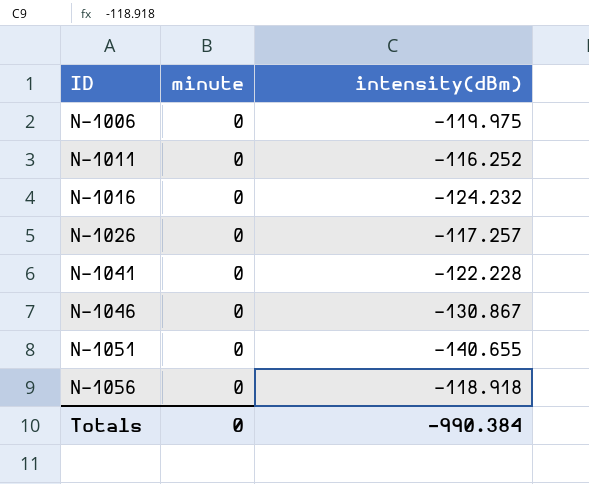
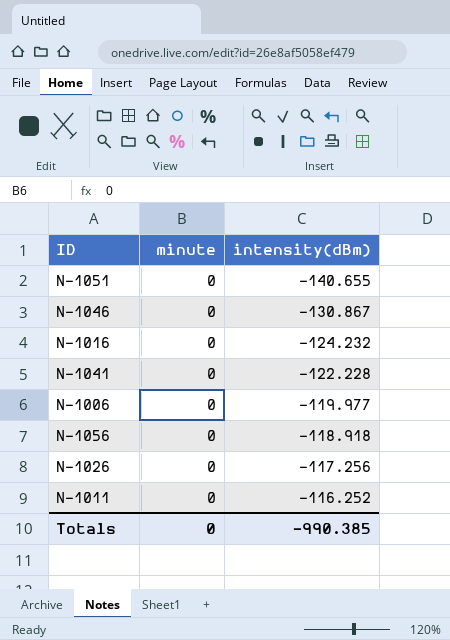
row order: ID ascending -> intensity(dBm) ascending
N-1006 | intensity(dBm): -119.975 -> -119.977
N-1026 | intensity(dBm): -117.257 -> -117.256
Totals | intensity(dBm): -990.384 -> -990.385

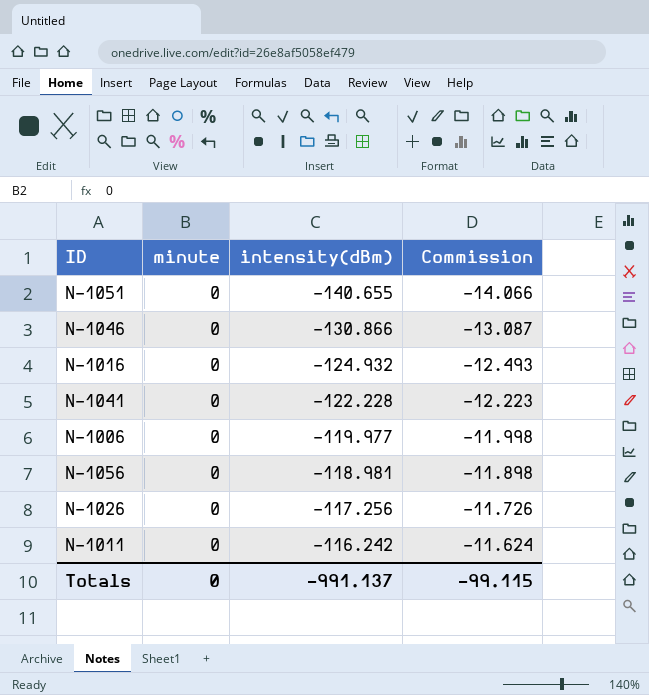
column Commission | formula: none -> [intensity(dBm)] * 0.1
N-1046 | intensity(dBm): -130.867 -> -130.866
N-1016 | intensity(dBm): -124.232 -> -124.932
N-1056 | intensity(dBm): -118.918 -> -118.981
N-1011 | intensity(dBm): -116.252 -> -116.242
Totals | intensity(dBm): -990.385 -> -991.137

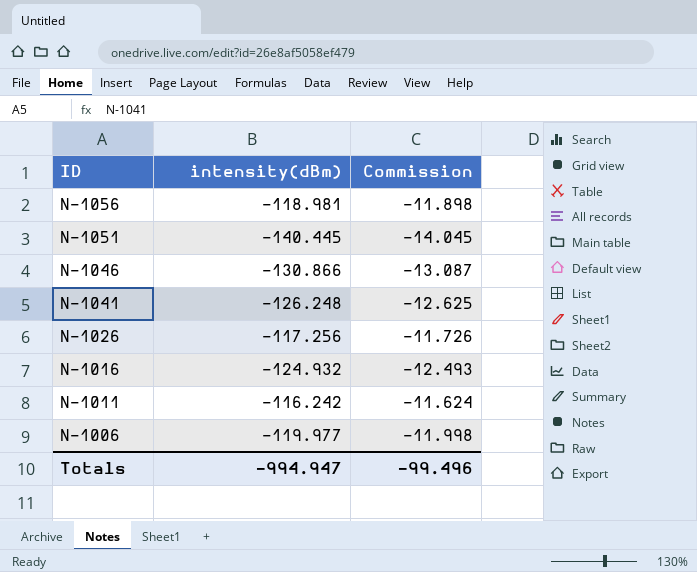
row order: intensity(dBm) ascending -> ID descending
column minute | position: 2 -> none
N-1051 | intensity(dBm): -140.655 -> -140.445
N-1051 | Commission: -14.066 -> -14.045
N-1041 | intensity(dBm): -122.228 -> -126.248
N-1041 | Commission: -12.223 -> -12.625
Totals | intensity(dBm): -991.137 -> -994.947
Totals | Commission: -99.115 -> -99.496

